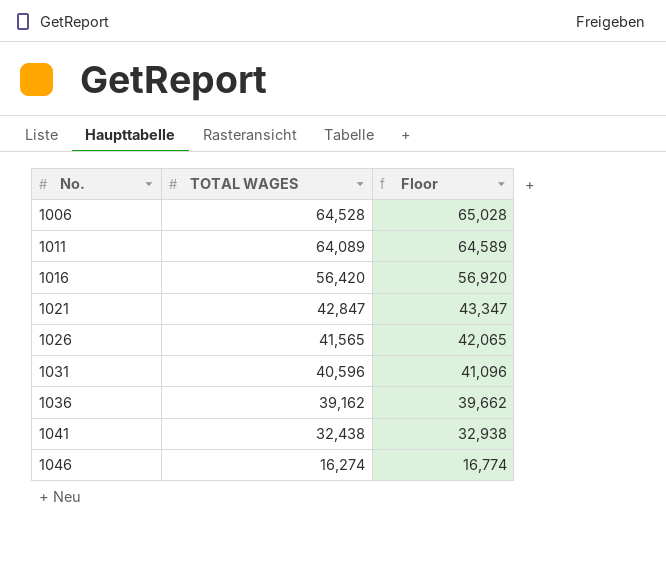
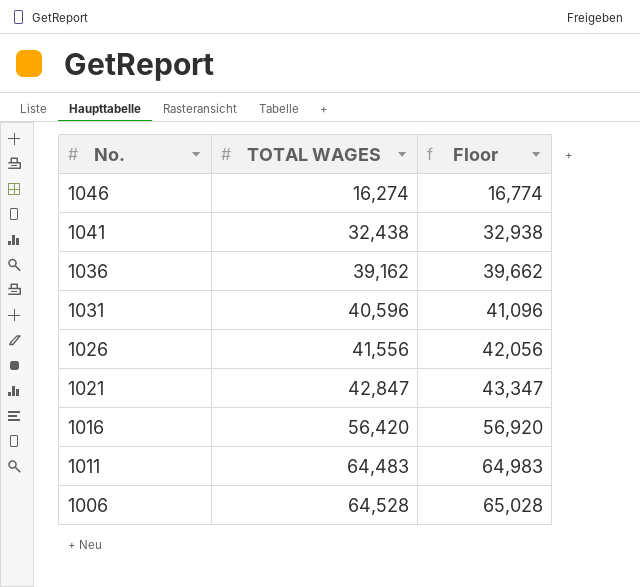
row order: No. ascending -> No. descending
1026 | TOTAL WAGES: 41,565 -> 41,556
1026 | Floor: 42,065 -> 42,056
1011 | TOTAL WAGES: 64,089 -> 64,483
1011 | Floor: 64,589 -> 64,983

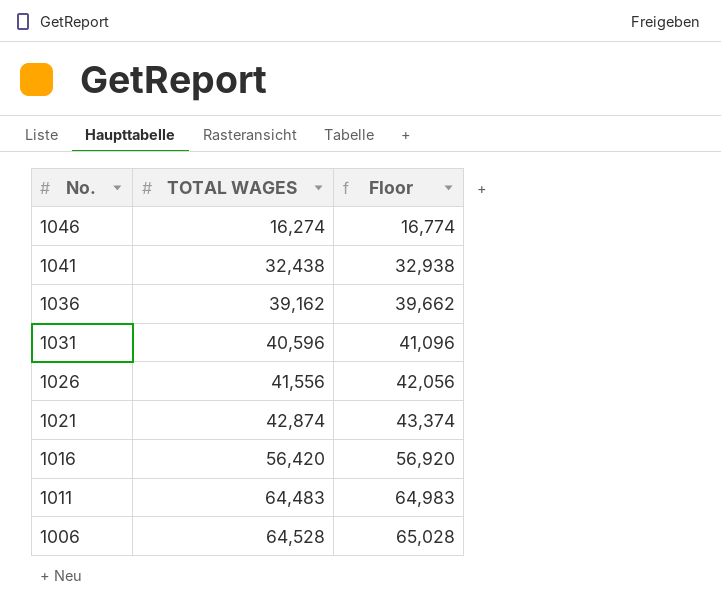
1021 | TOTAL WAGES: 42,847 -> 42,874
1021 | Floor: 43,347 -> 43,374

